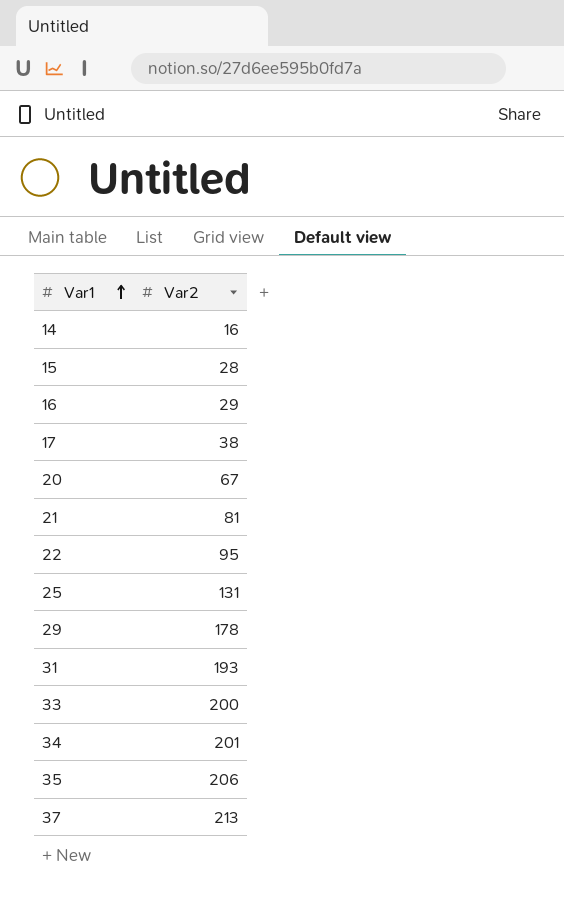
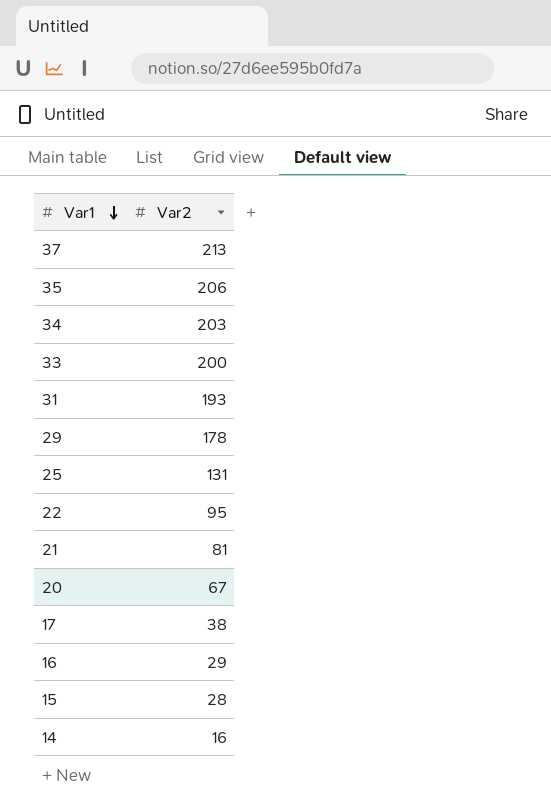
row order: Var1 ascending -> Var1 descending
34 | Var2: 201 -> 203

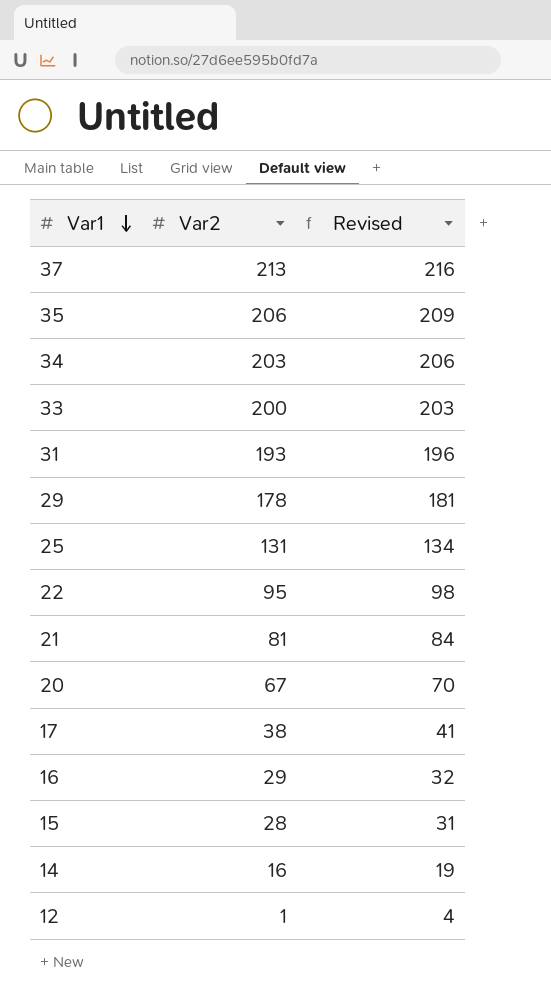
column Revised | formula: none -> [Var2] + 3
row 12: none -> 1 | 4

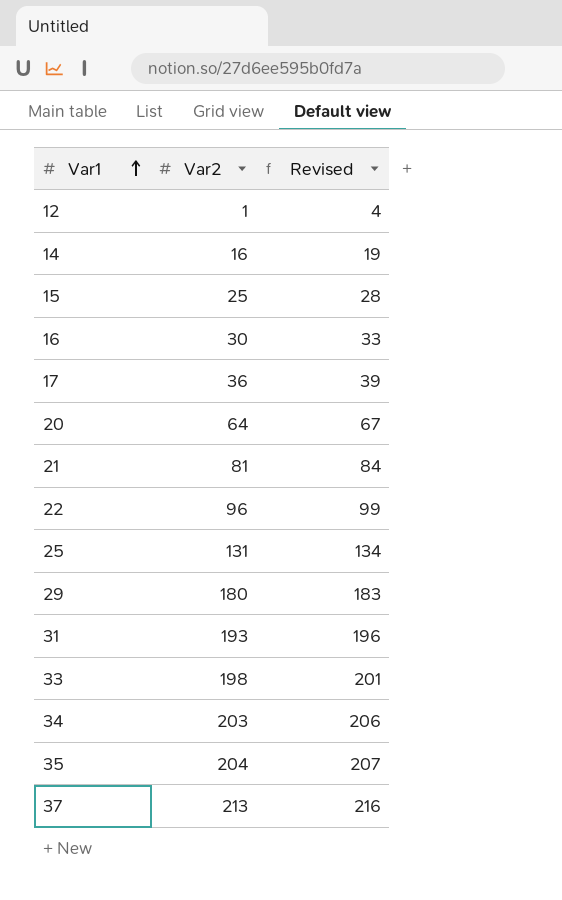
row order: Var1 descending -> Var1 ascending
15 | Var2: 28 -> 25
15 | Revised: 31 -> 28
16 | Var2: 29 -> 30
16 | Revised: 32 -> 33
17 | Var2: 38 -> 36
17 | Revised: 41 -> 39
20 | Var2: 67 -> 64
20 | Revised: 70 -> 67
22 | Var2: 95 -> 96
22 | Revised: 98 -> 99
29 | Var2: 178 -> 180
29 | Revised: 181 -> 183
33 | Var2: 200 -> 198
33 | Revised: 203 -> 201
35 | Var2: 206 -> 204
35 | Revised: 209 -> 207

